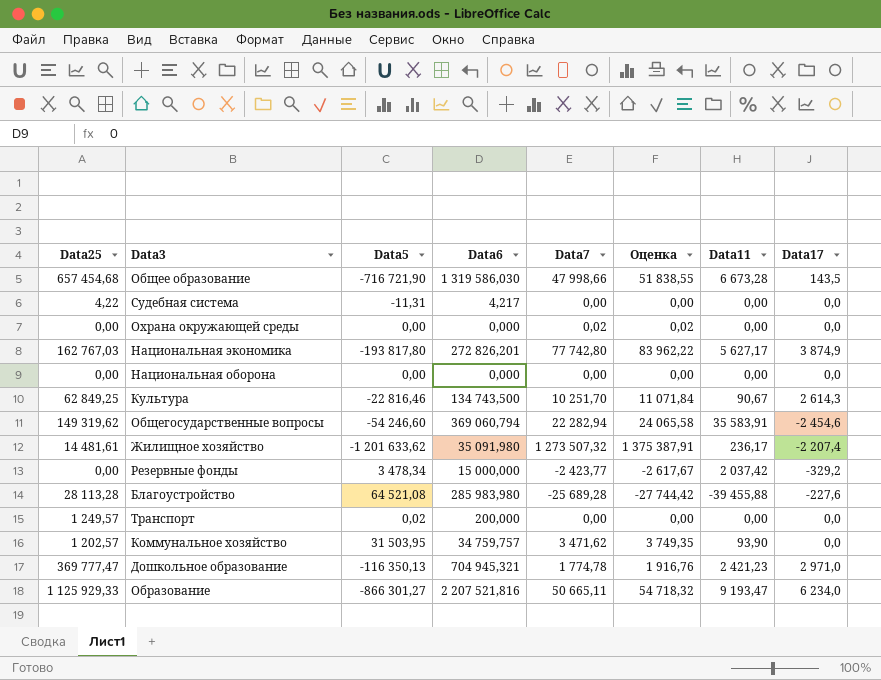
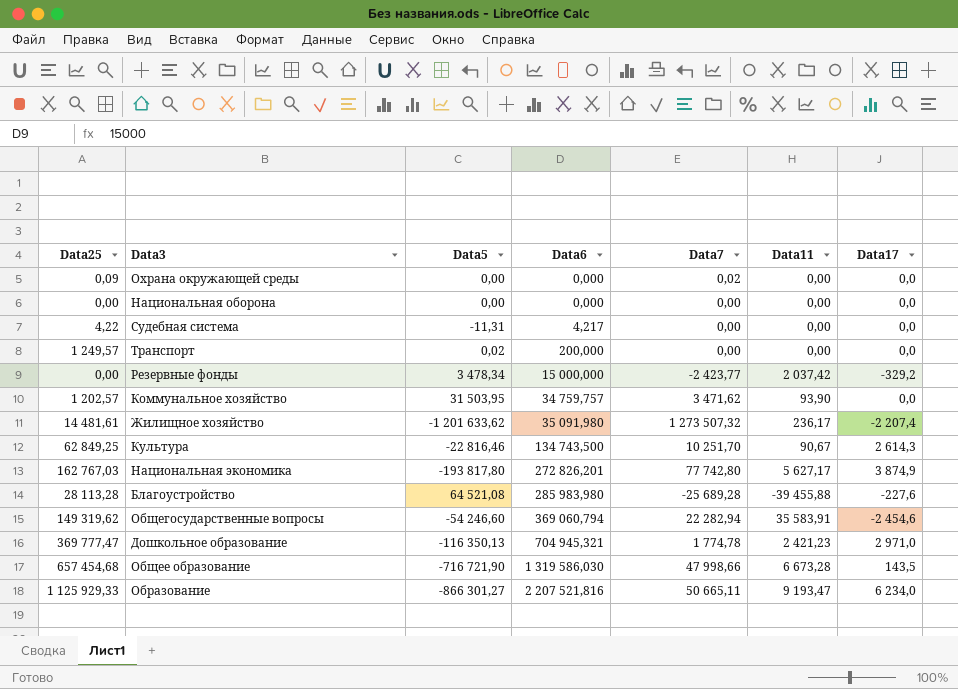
row order: none -> Data6 ascending
column Оценка | formula: [Data7] * 1,08 -> none
Охрана окружающей среды | Data25: 0,00 -> 0,09

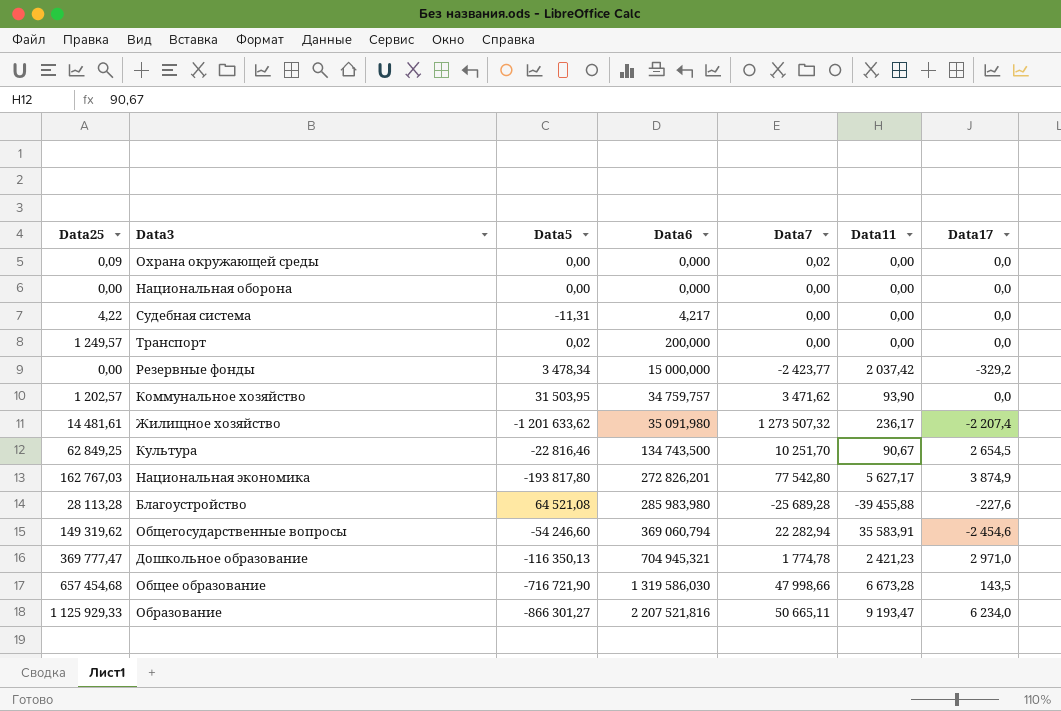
Культура | Data17: 2 614,3 -> 2 654,5
Национальная экономика | Data7: 77 742,80 -> 77 542,80

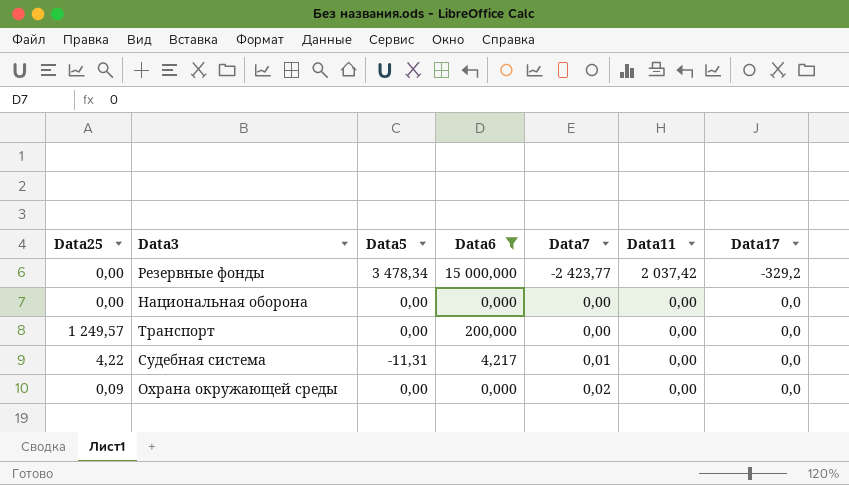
filter: none -> Data6 <= 15 000,000
row order: Data6 ascending -> Data7 ascending
Транспорт | Data5: 0,02 -> 0,00
Судебная система | Data7: 0,00 -> 0,01

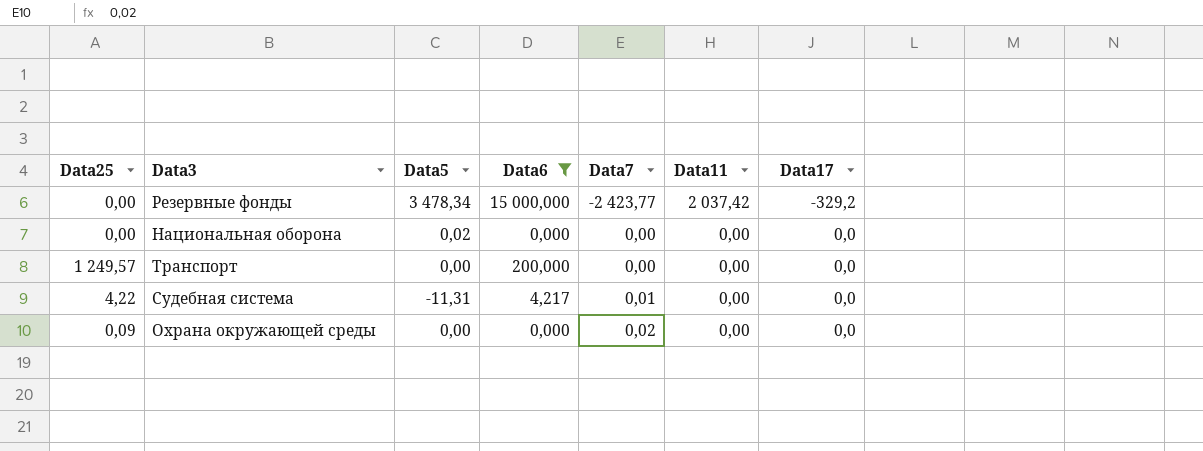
Национальная оборона | Data5: 0,00 -> 0,02

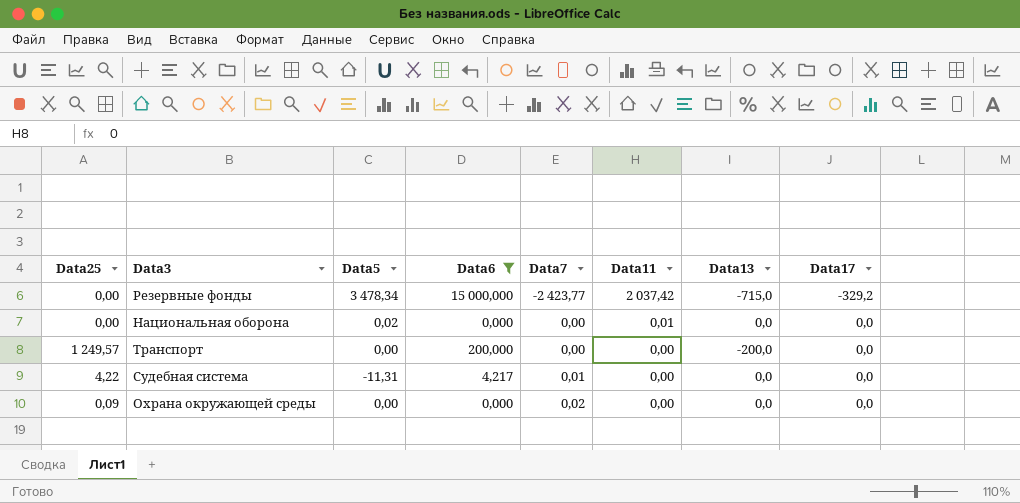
column Data13 | position: none -> 7
Национальная оборона | Data11: 0,00 -> 0,01

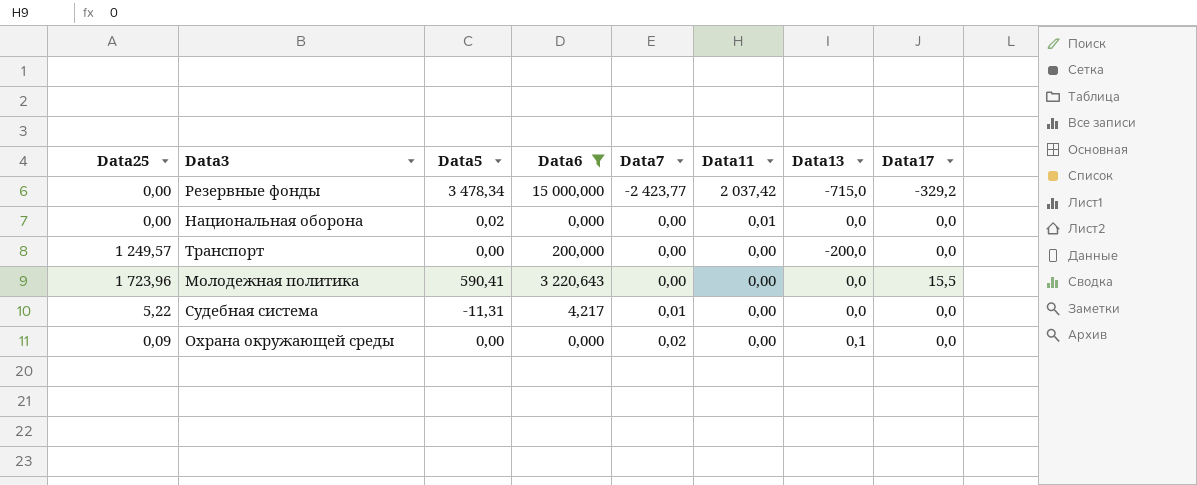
row Молодежная политика: none -> 1 723,96 | 590,41 | 3 220,643 | 0,00 | 0,00 | 0,0 | 15,5
Судебная система | Data25: 4,22 -> 5,22
Охрана окружающей среды | Data13: 0,0 -> 0,1

